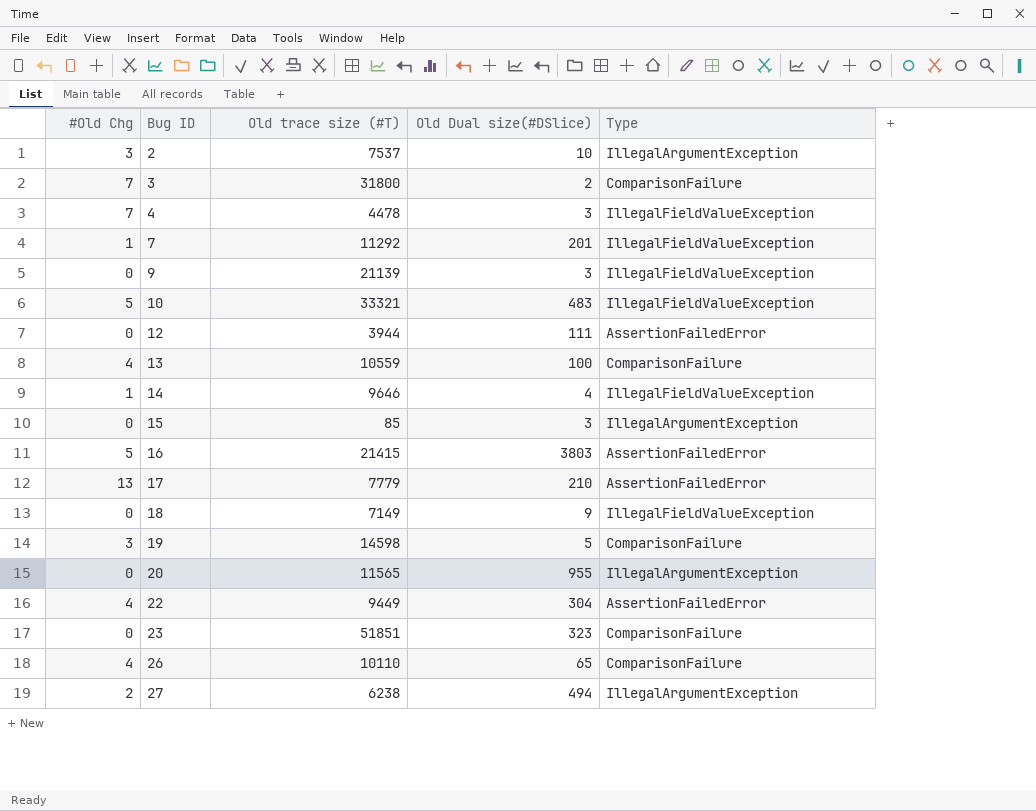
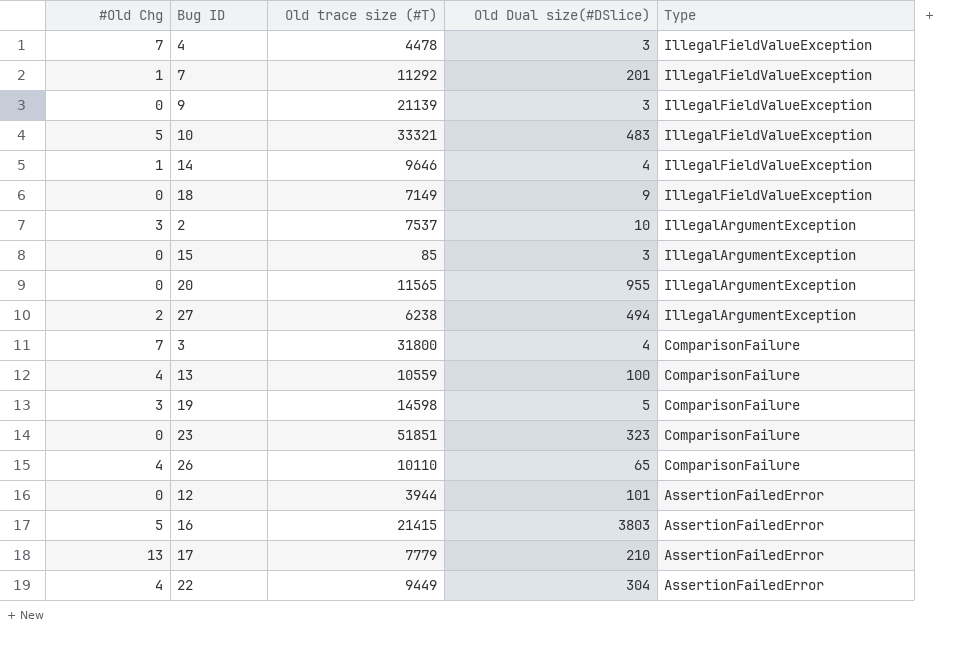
row order: Bug ID ascending -> Type descending
3 | Old Dual size(#DSlice): 2 -> 4
12 | Old Dual size(#DSlice): 111 -> 101

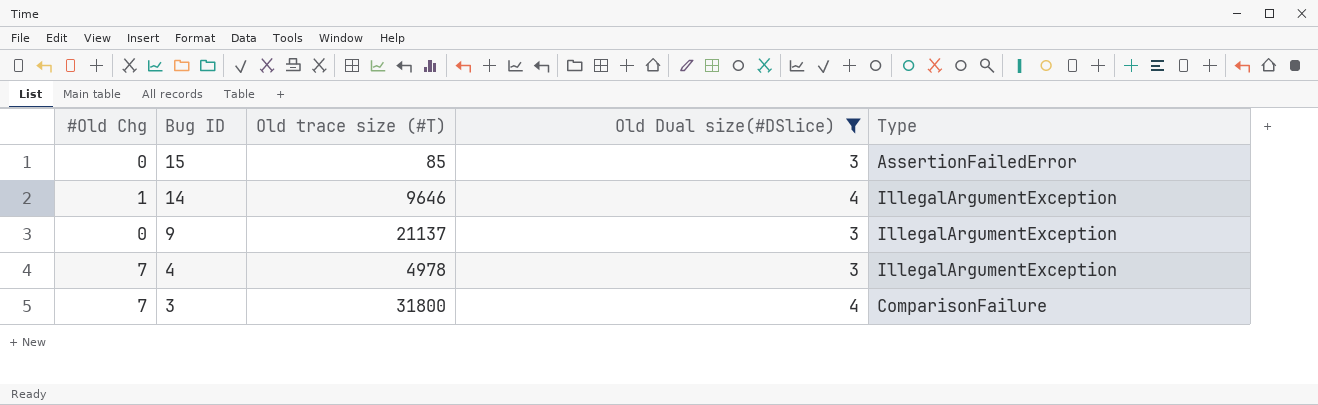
filter: none -> Old Dual size(#DSlice) <= 4
row order: Type descending -> Bug ID descending
15 | Type: IllegalArgumentException -> AssertionFailedError
14 | Type: IllegalFieldValueException -> IllegalArgumentException
9 | Old trace size (#T): 21139 -> 21137
9 | Type: IllegalFieldValueException -> IllegalArgumentException
4 | Old trace size (#T): 4478 -> 4978
4 | Type: IllegalFieldValueException -> IllegalArgumentException

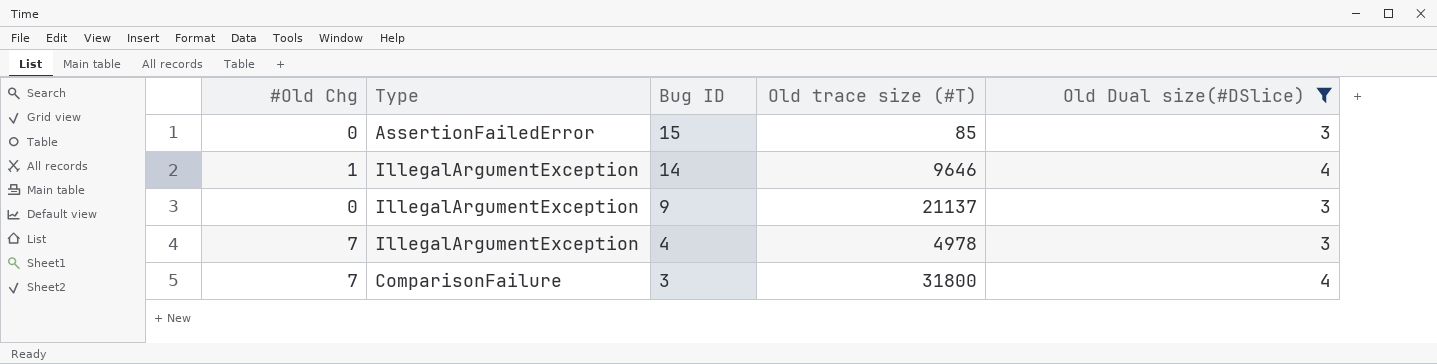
column Type | position: 5 -> 2

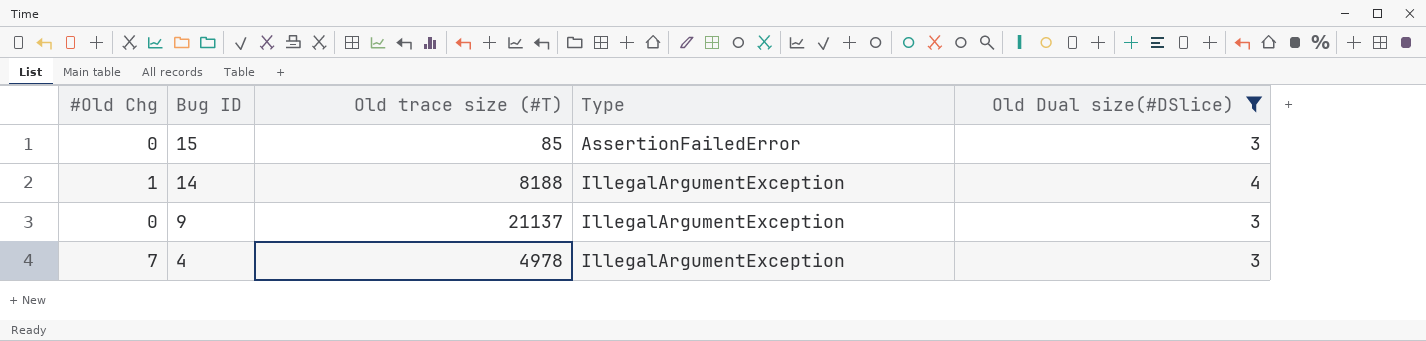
column Type | position: 2 -> 4
row 3: 7 | ComparisonFailure | 31800 | 4 -> none
14 | Old trace size (#T): 9646 -> 8188

